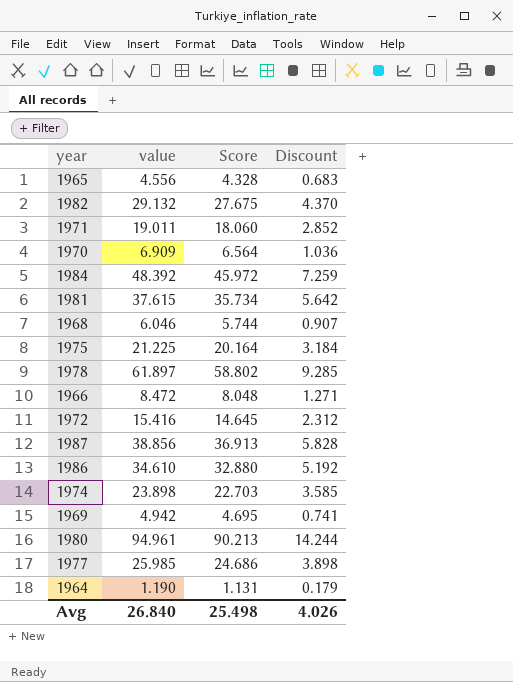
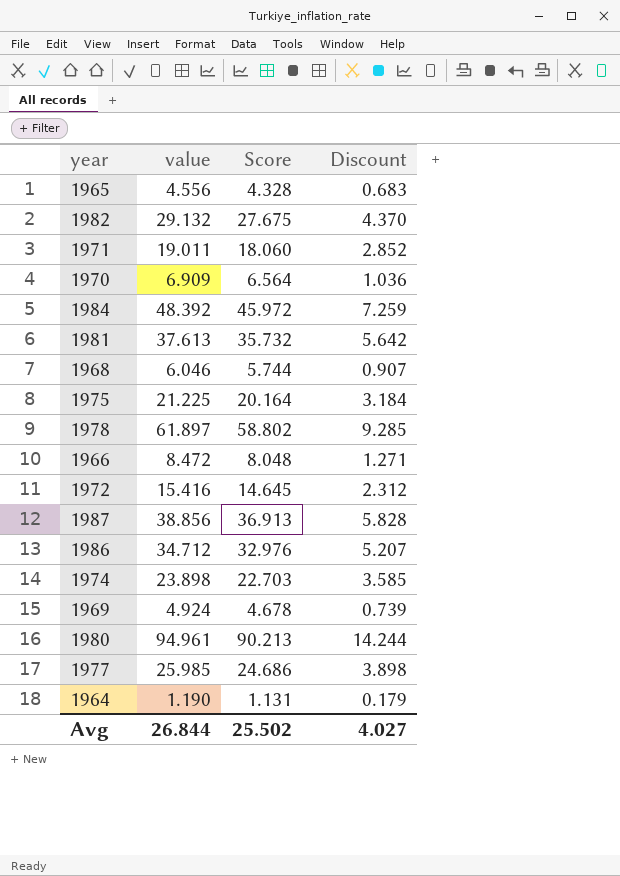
1981 | value: 37.615 -> 37.613
1981 | Score: 35.734 -> 35.732
1986 | value: 34.610 -> 34.712
1986 | Score: 32.880 -> 32.976
1986 | Discount: 5.192 -> 5.207
1969 | value: 4.942 -> 4.924
1969 | Score: 4.695 -> 4.678
1969 | Discount: 0.741 -> 0.739
Avg | value: 26.840 -> 26.844
Avg | Score: 25.498 -> 25.502
Avg | Discount: 4.026 -> 4.027

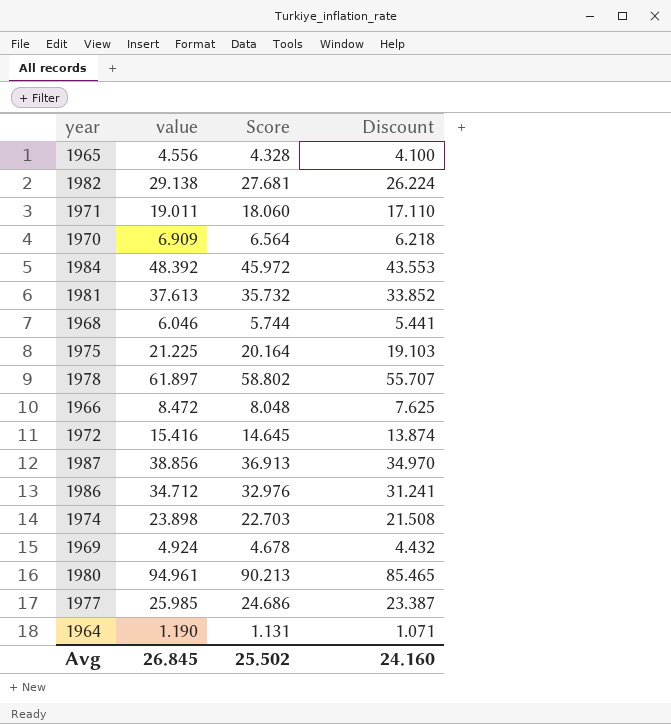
column Discount | formula: [value] * 0.15 -> [value] * 0.9
1982 | value: 29.132 -> 29.138
1982 | Score: 27.675 -> 27.681
Avg | value: 26.844 -> 26.845
Avg | Discount: 4.027 -> 24.160

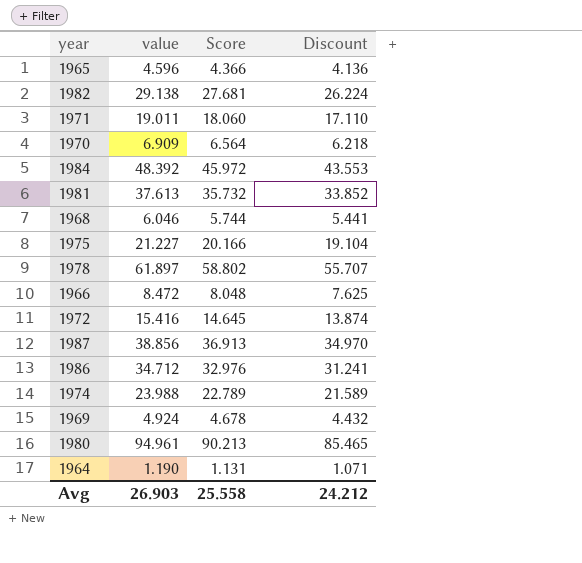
row 1977: 25.985 | 24.686 | 23.387 -> none
1965 | value: 4.556 -> 4.596
1965 | Score: 4.328 -> 4.366
1965 | Discount: 4.100 -> 4.136
1975 | value: 21.225 -> 21.227
1975 | Score: 20.164 -> 20.166
1975 | Discount: 19.103 -> 19.104
1974 | value: 23.898 -> 23.988
1974 | Score: 22.703 -> 22.789
1974 | Discount: 21.508 -> 21.589
Avg | value: 26.845 -> 26.903
Avg | Score: 25.502 -> 25.558
Avg | Discount: 24.160 -> 24.212

